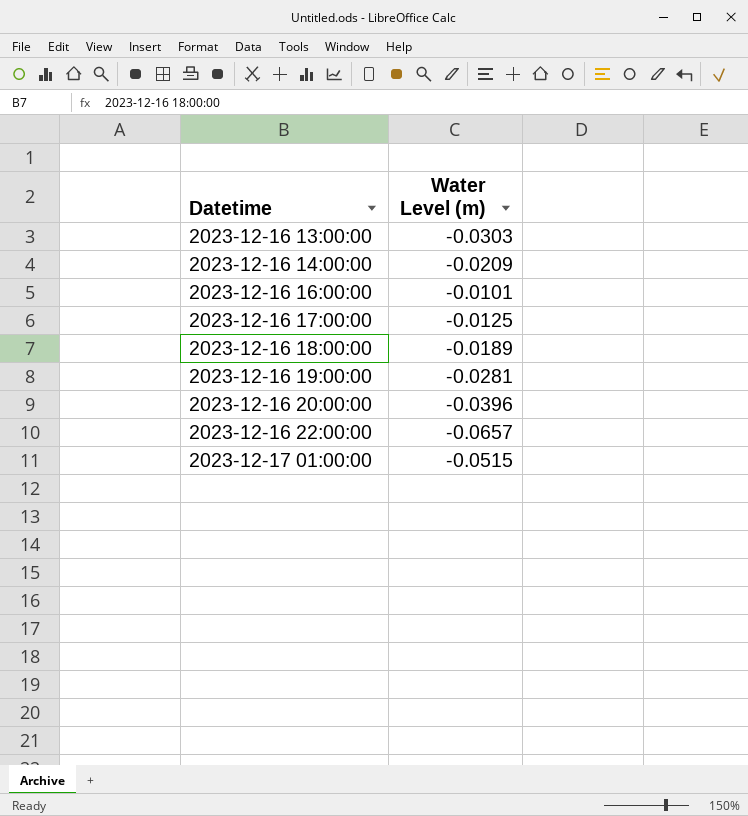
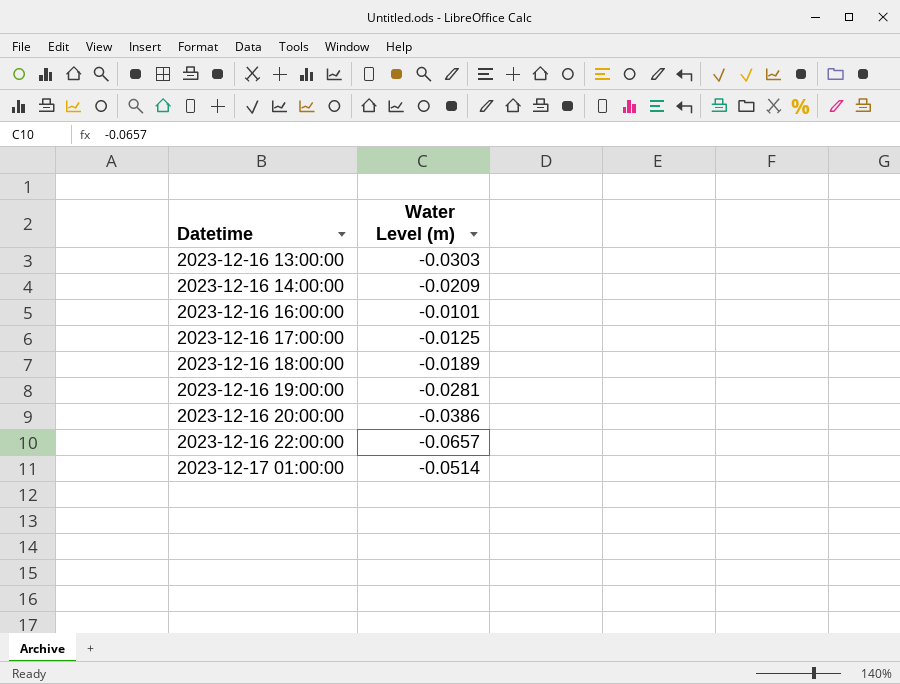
2023-12-16 20:00:00 | Water Level (m): -0.0396 -> -0.0386
2023-12-17 01:00:00 | Water Level (m): -0.0515 -> -0.0514

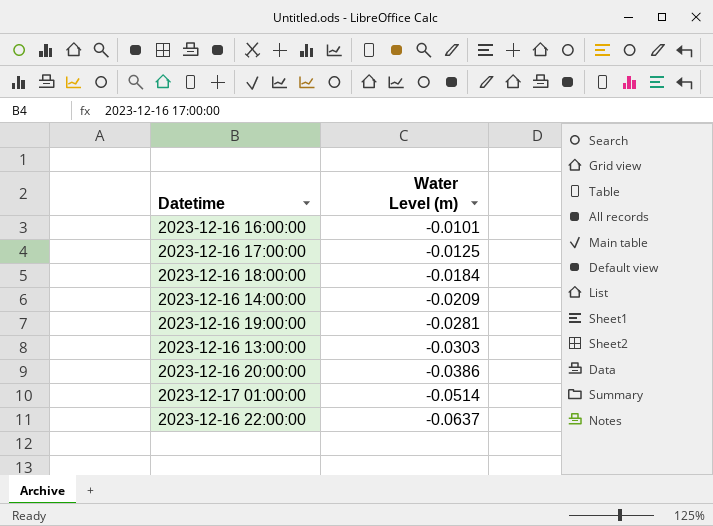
row order: Datetime ascending -> Water Level (m) descending
2023-12-16 18:00:00 | Water Level (m): -0.0189 -> -0.0184
2023-12-16 22:00:00 | Water Level (m): -0.0657 -> -0.0637

